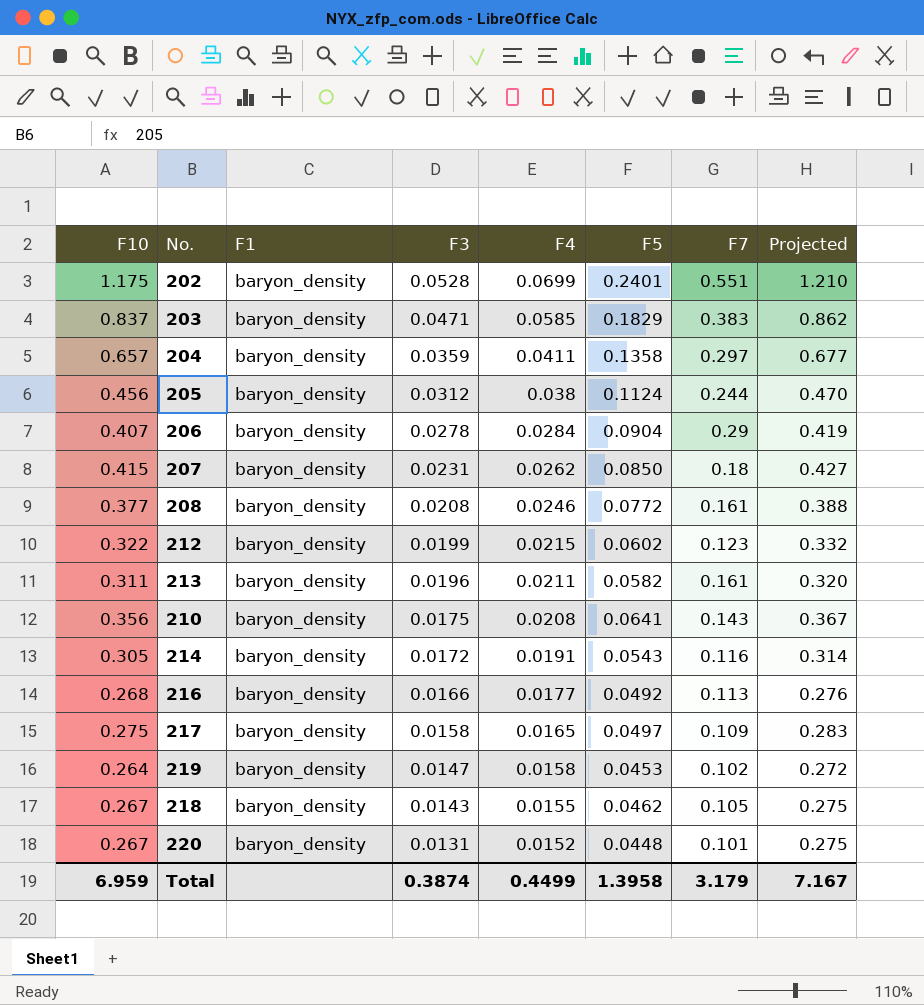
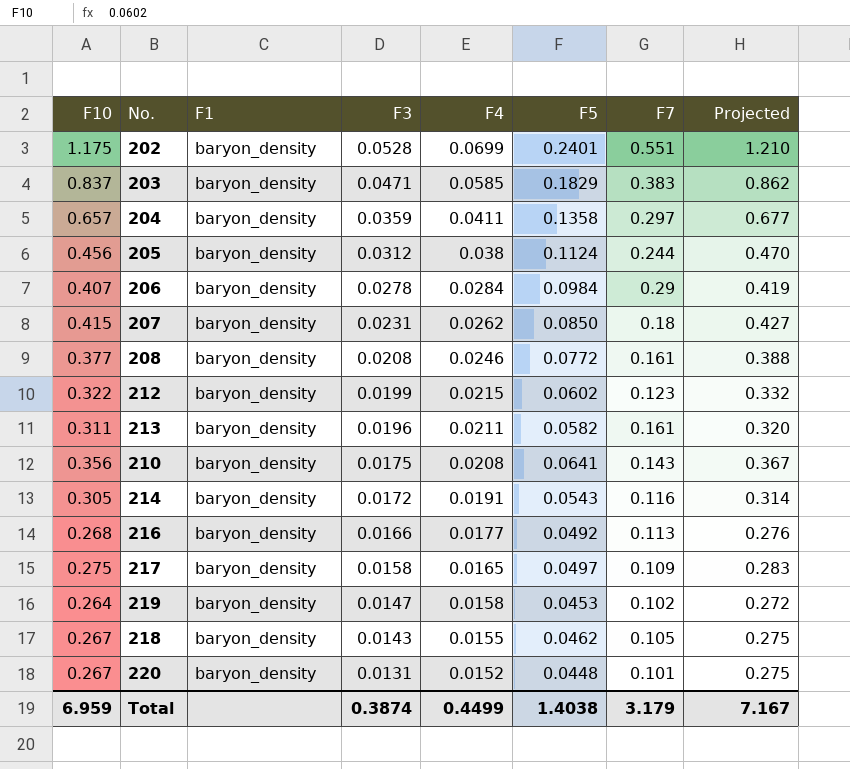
206 | F5: 0.0904 -> 0.0984
Total | F5: 1.3958 -> 1.4038

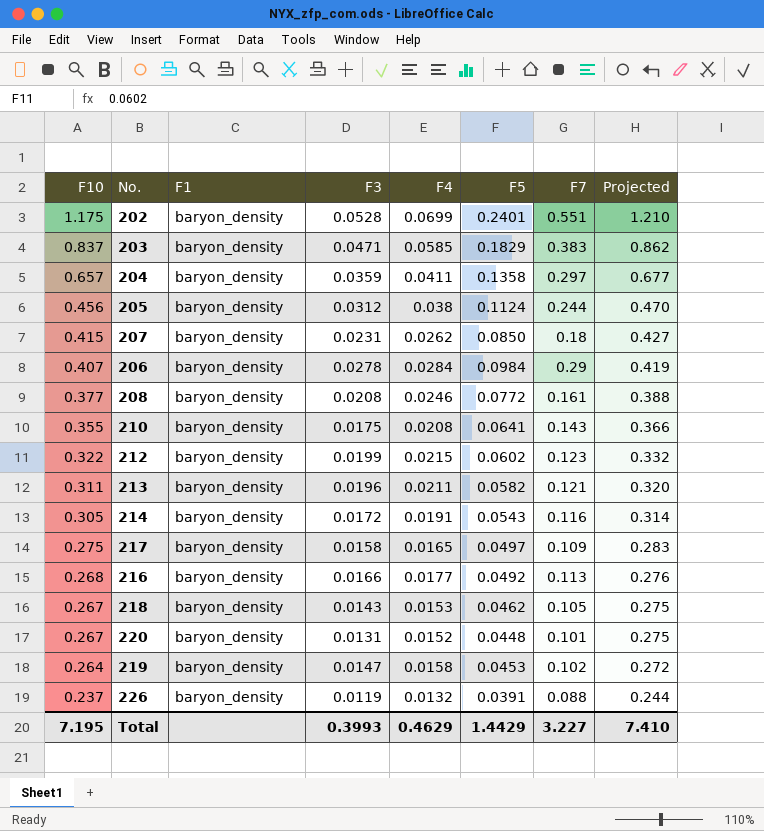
row order: F3 descending -> F10 descending
210 | F10: 0.356 -> 0.355
210 | Projected: 0.367 -> 0.366
213 | F7: 0.161 -> 0.121
218 | F4: 0.0155 -> 0.0153
row 226: none -> 0.237 | baryon_density | 0.0119 | 0.0132 | 0.0391 | 0.088 | 0.244
Total | F10: 6.959 -> 7.195
Total | F3: 0.3874 -> 0.3993
Total | F4: 0.4499 -> 0.4629
Total | F5: 1.4038 -> 1.4429
Total | F7: 3.179 -> 3.227
Total | Projected: 7.167 -> 7.410

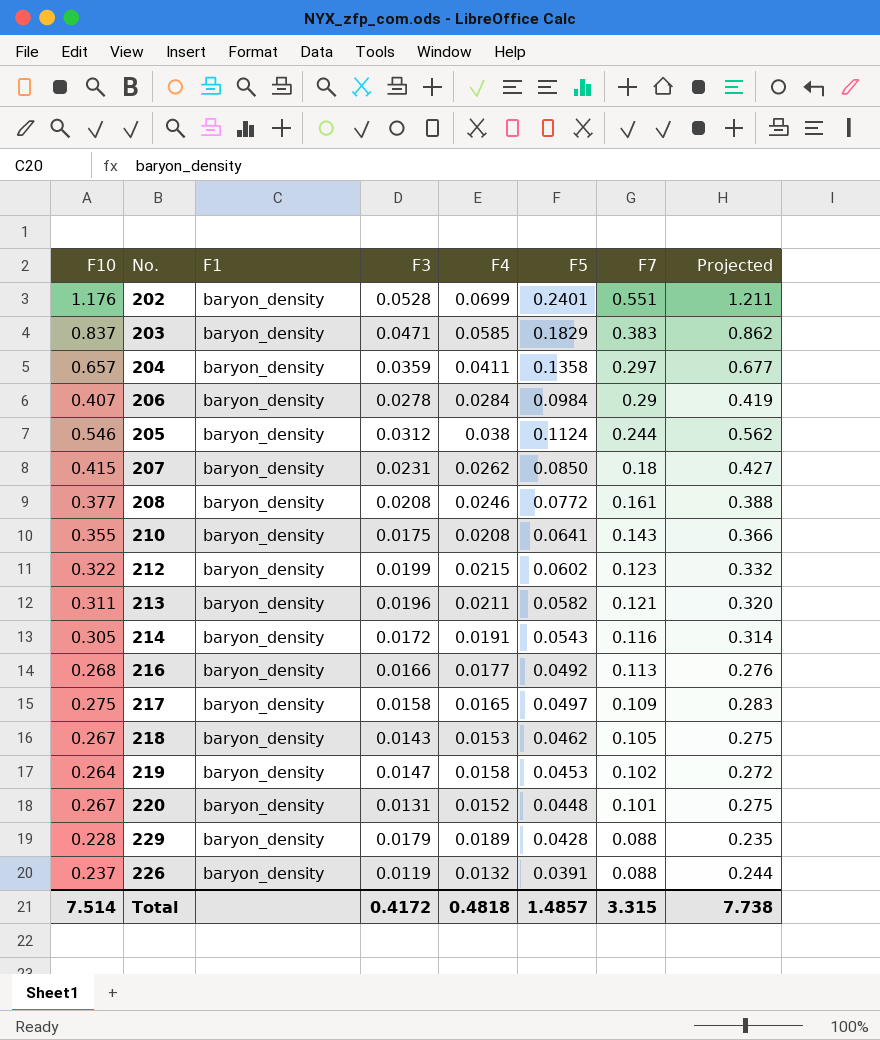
row order: F10 descending -> F7 descending
202 | F10: 1.175 -> 1.176
202 | Projected: 1.210 -> 1.211
205 | F10: 0.456 -> 0.546
205 | Projected: 0.470 -> 0.562
row 229: none -> 0.228 | baryon_density | 0.0179 | 0.0189 | 0.0428 | 0.088 | 0.235
Total | F10: 7.195 -> 7.514
Total | F3: 0.3993 -> 0.4172
Total | F4: 0.4629 -> 0.4818
Total | F5: 1.4429 -> 1.4857
Total | F7: 3.227 -> 3.315
Total | Projected: 7.410 -> 7.738

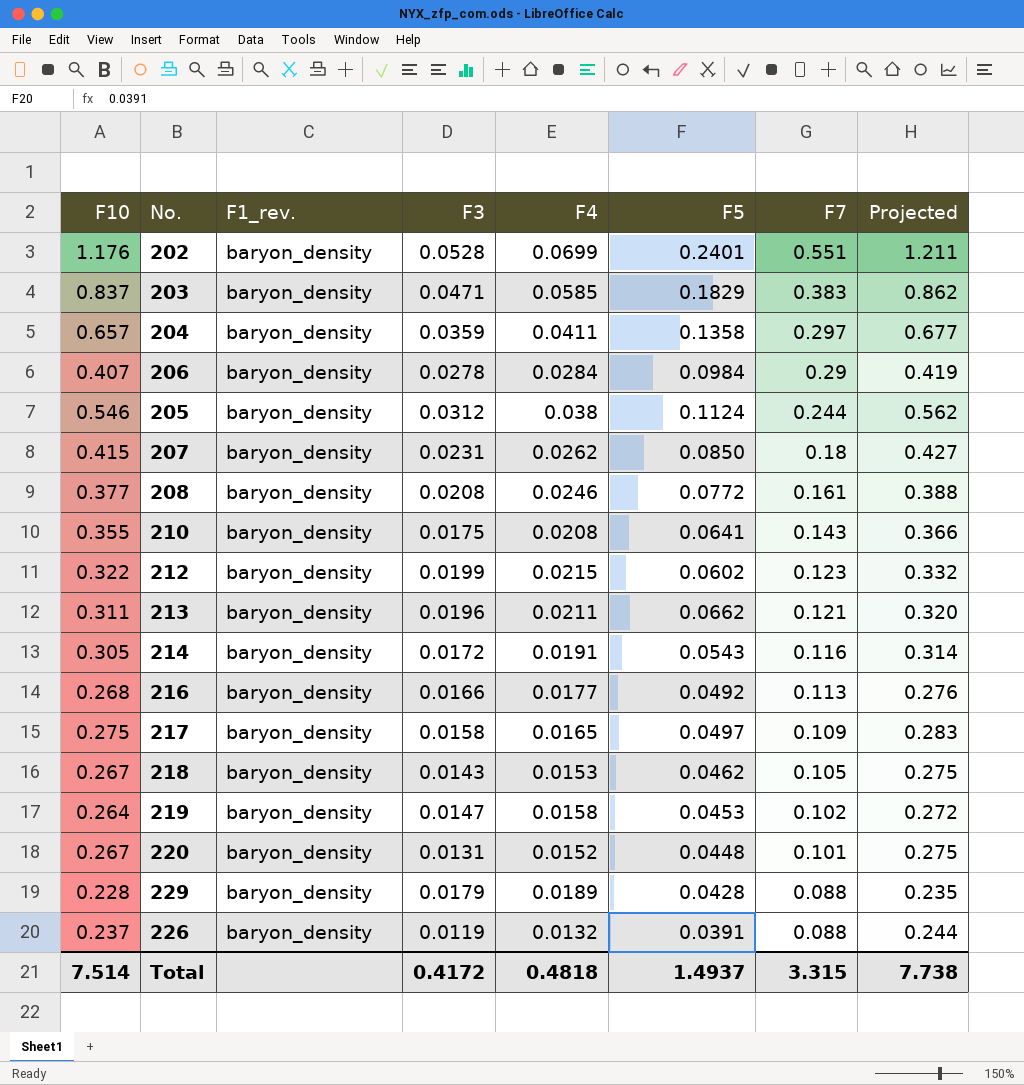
column name: F1 -> F1_rev.
213 | F5: 0.0582 -> 0.0662
Total | F5: 1.4857 -> 1.4937

